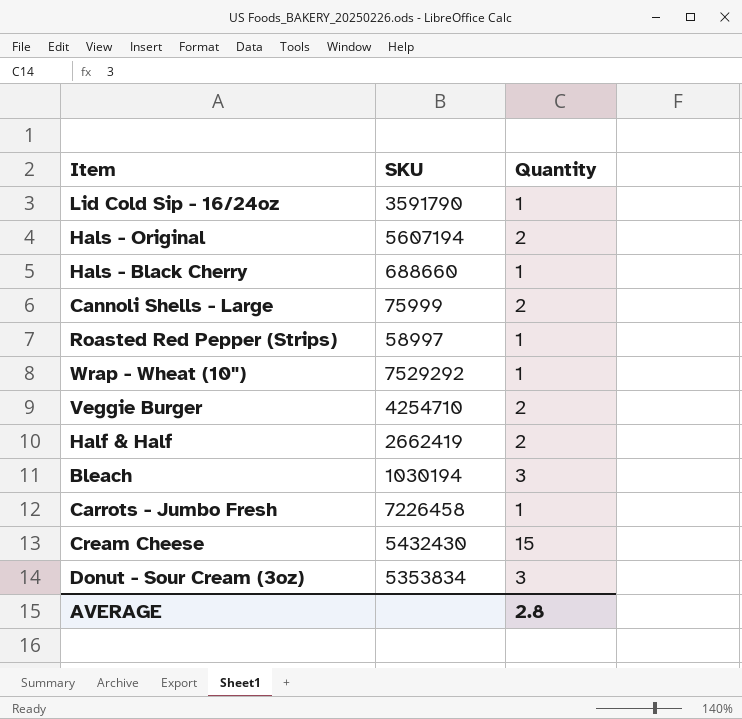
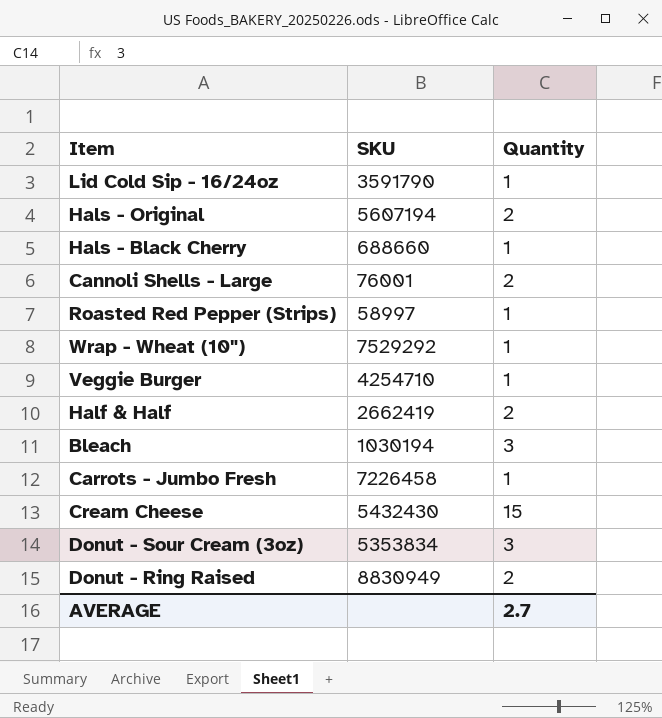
Cannoli Shells - Large | SKU: 75999 -> 76001
Veggie Burger | Quantity: 2 -> 1
row Donut - Ring Raised: none -> 8830949 | 2
AVERAGE | Quantity: 2.8 -> 2.7

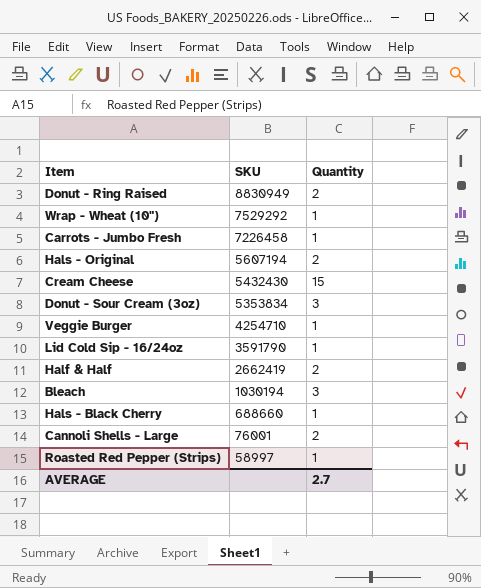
row order: none -> SKU descending

